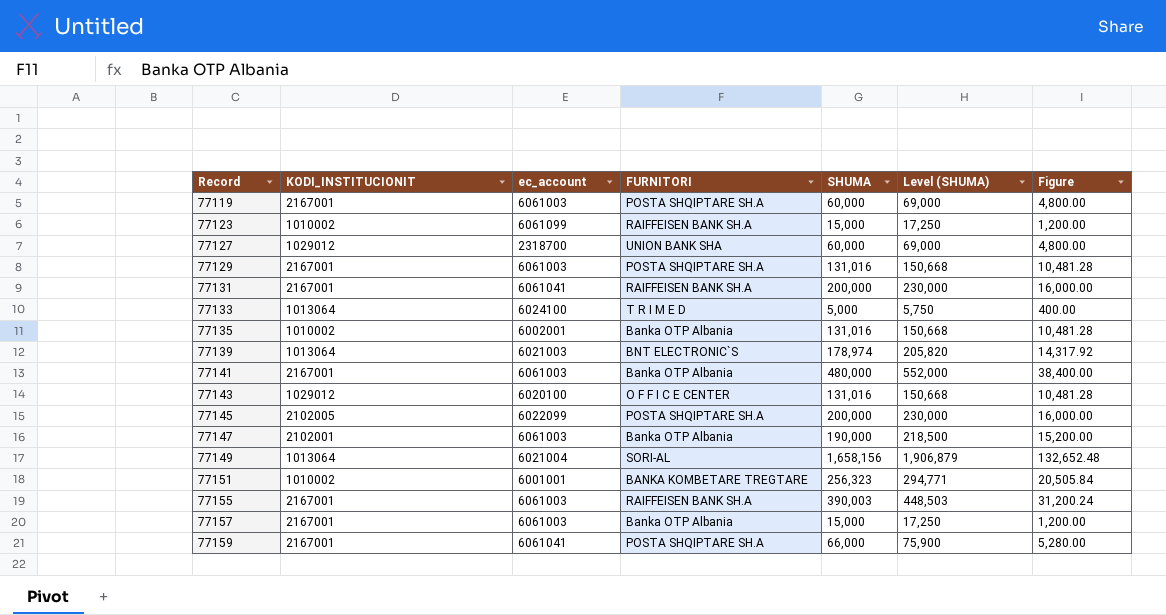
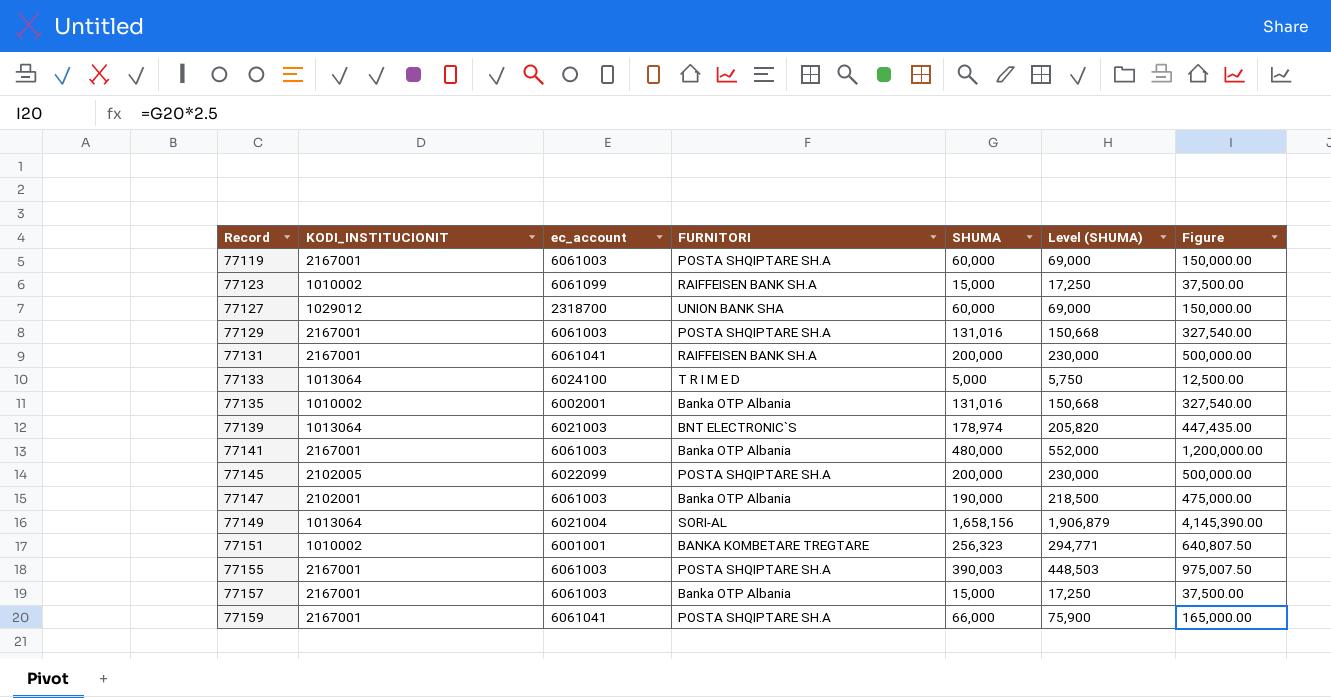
column Figure | formula: [SHUMA] * 0.08 -> [SHUMA] * 2.5
row 77143: 1029012 | 6020100 | O F F I C E CENTER | 131,016 | 150,668 | 10,481.28 -> none
77155 | FURNITORI: RAIFFEISEN BANK SH.A -> POSTA SHQIPTARE SH.A

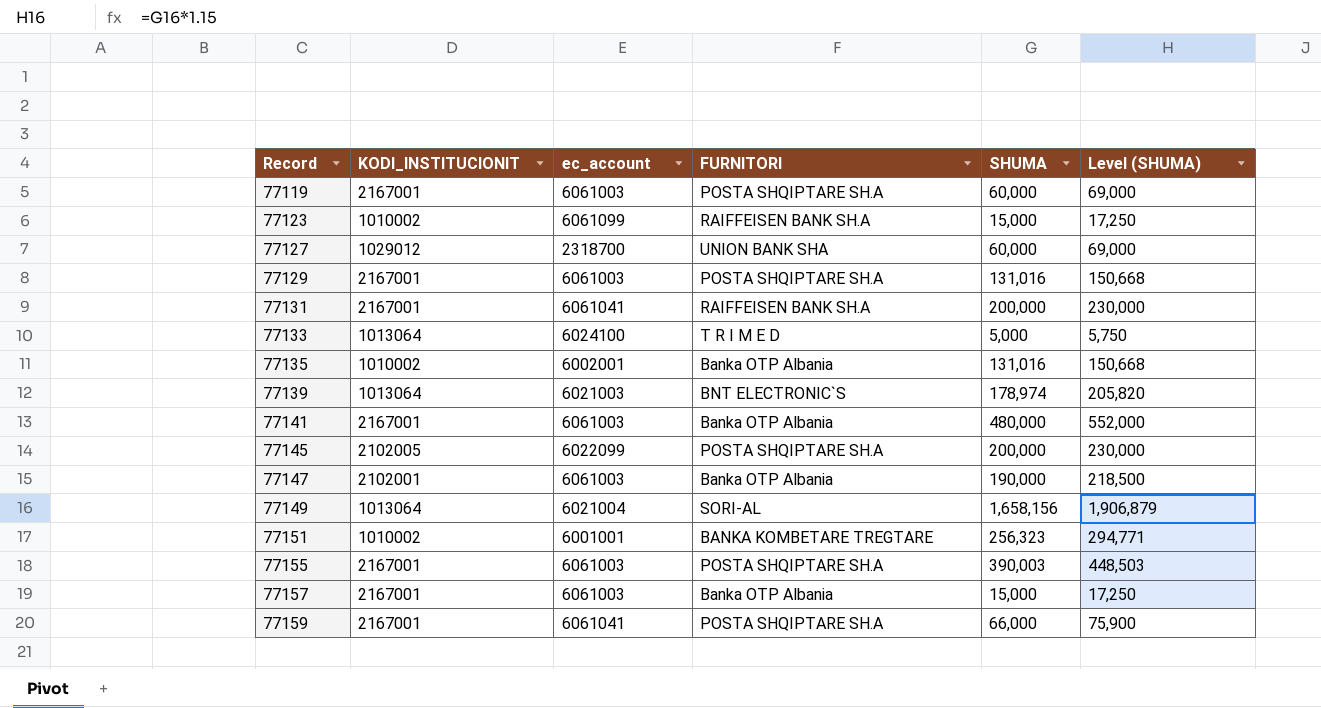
column Figure | formula: [SHUMA] * 2.5 -> none

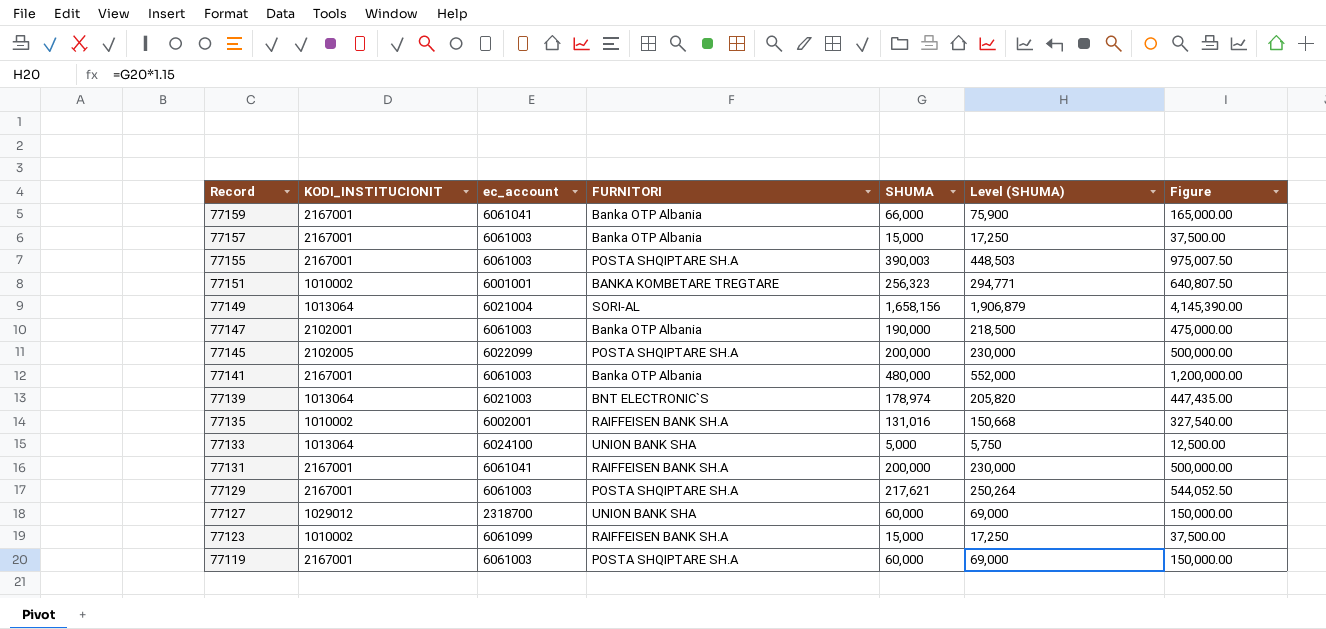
row order: Record ascending -> Record descending
column Figure | formula: none -> [SHUMA] * 2.5
77159 | FURNITORI: POSTA SHQIPTARE SH.A -> Banka OTP Albania
77135 | FURNITORI: Banka OTP Albania -> RAIFFEISEN BANK SH.A
77133 | FURNITORI: T R I M E D -> UNION BANK SHA
77129 | SHUMA: 131,016 -> 217,621
77129 | Level (SHUMA): 150,668 -> 250,264

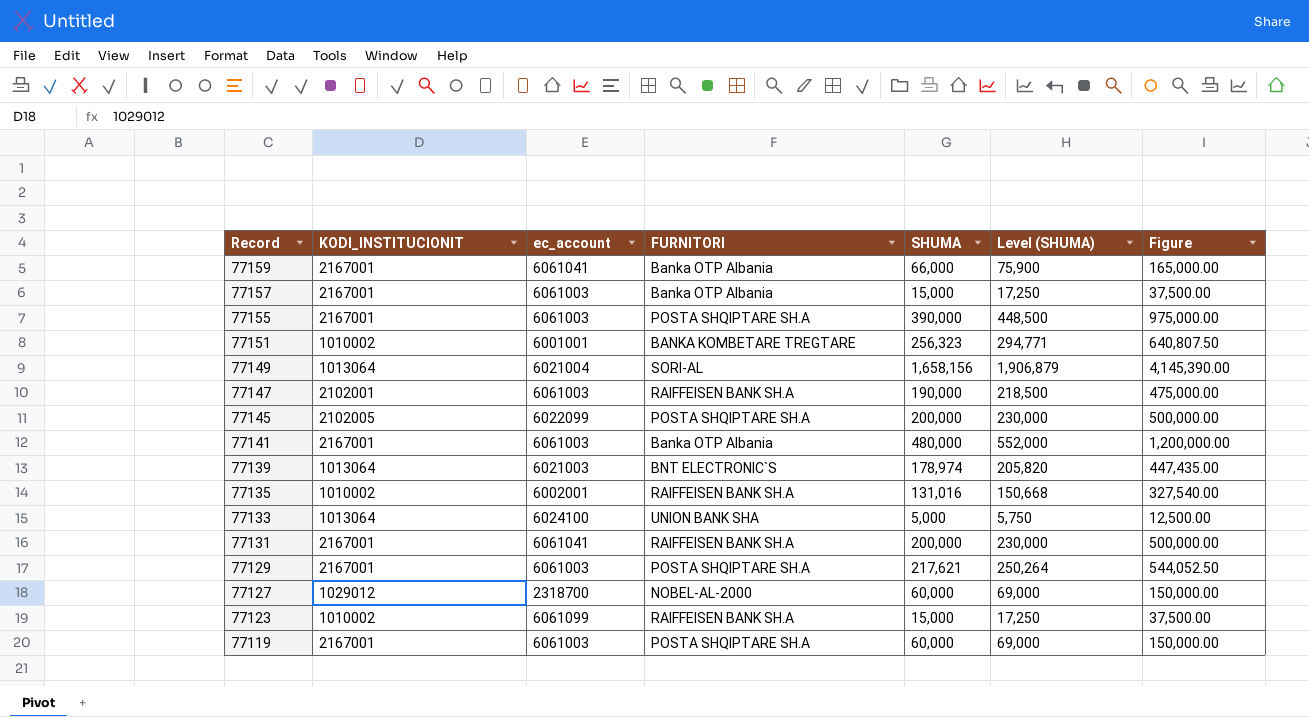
77155 | SHUMA: 390,003 -> 390,000
77155 | Level (SHUMA): 448,503 -> 448,500
77155 | Figure: 975,007.50 -> 975,000.00
77147 | FURNITORI: Banka OTP Albania -> RAIFFEISEN BANK SH.A
77127 | FURNITORI: UNION BANK SHA -> NOBEL-AL-2000

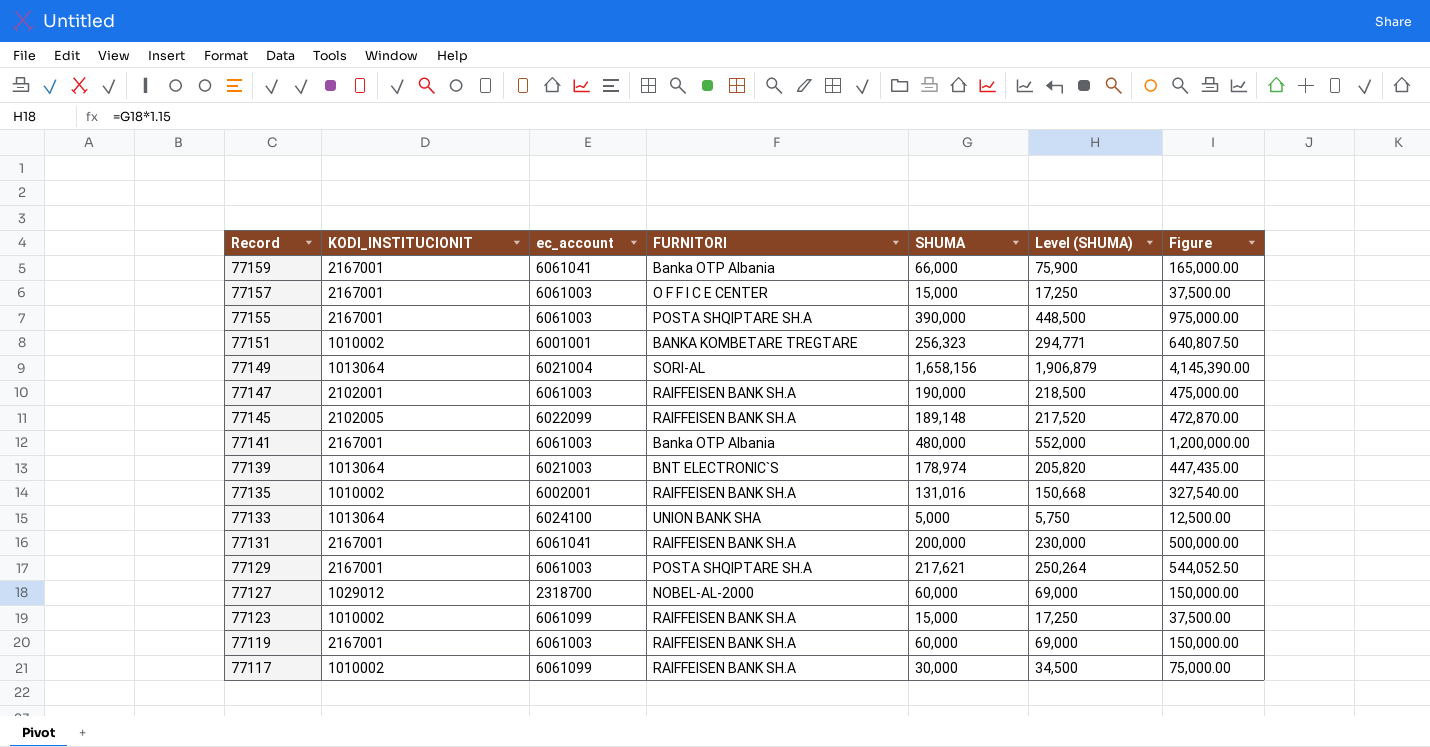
77157 | FURNITORI: Banka OTP Albania -> O F F I C E CENTER
77145 | FURNITORI: POSTA SHQIPTARE SH.A -> RAIFFEISEN BANK SH.A
77145 | SHUMA: 200,000 -> 189,148
77145 | Level (SHUMA): 230,000 -> 217,520
77145 | Figure: 500,000.00 -> 472,870.00
77119 | FURNITORI: POSTA SHQIPTARE SH.A -> RAIFFEISEN BANK SH.A
row 77117: none -> 1010002 | 6061099 | RAIFFEISEN BANK SH.A | 30,000 | 34,500 | 75,000.00

